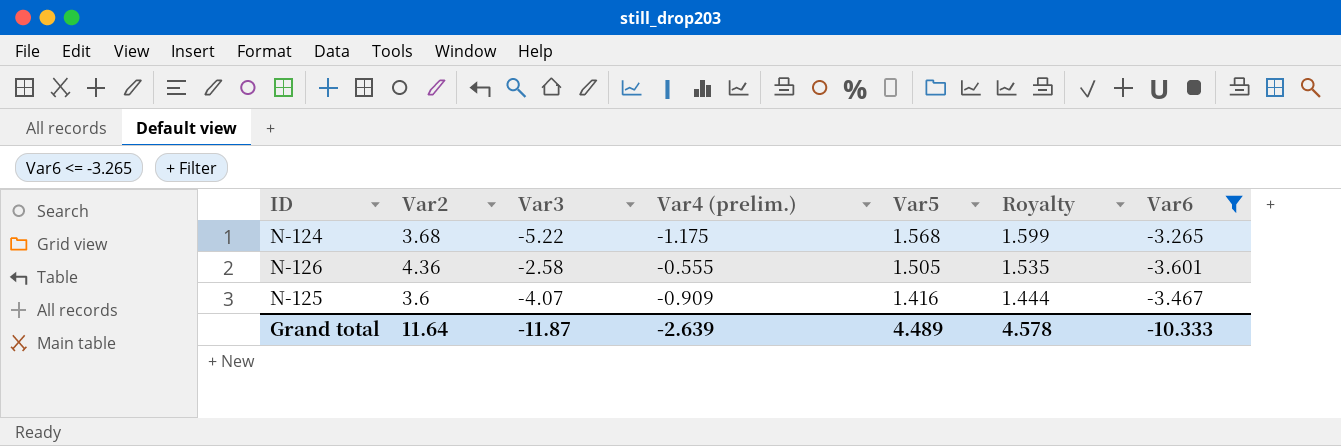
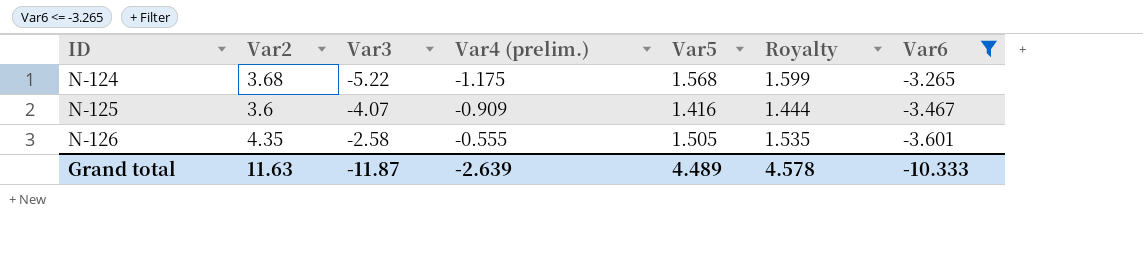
row order: Var5 descending -> ID ascending
N-126 | Var2: 4.36 -> 4.35
Grand total | Var2: 11.64 -> 11.63

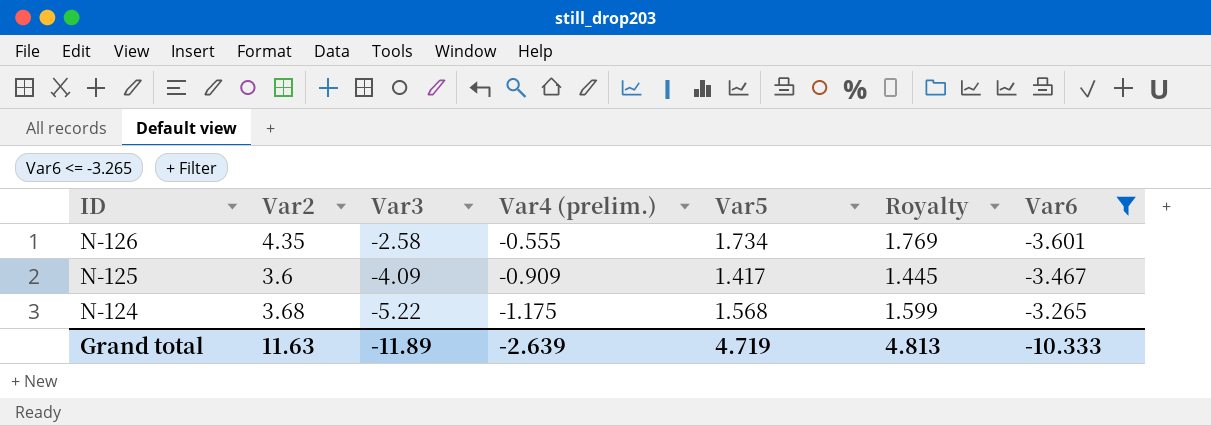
row order: ID ascending -> ID descending
N-126 | Var5: 1.505 -> 1.734
N-126 | Royalty: 1.535 -> 1.769
N-125 | Var3: -4.07 -> -4.09
N-125 | Var5: 1.416 -> 1.417
N-125 | Royalty: 1.444 -> 1.445
Grand total | Var3: -11.87 -> -11.89
Grand total | Var5: 4.489 -> 4.719
Grand total | Royalty: 4.578 -> 4.813

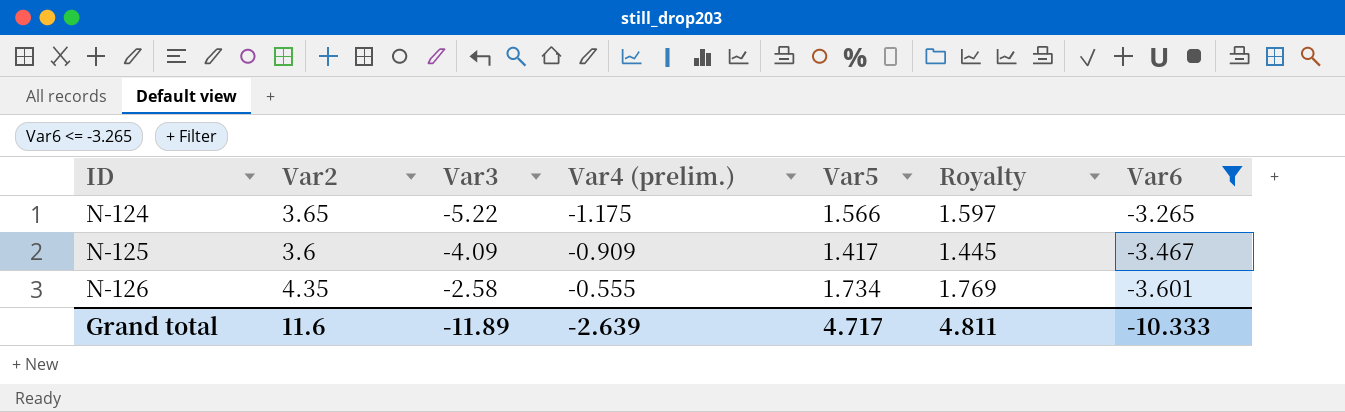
row order: ID descending -> ID ascending
N-124 | Var2: 3.68 -> 3.65
N-124 | Var5: 1.568 -> 1.566
N-124 | Royalty: 1.599 -> 1.597
Grand total | Var2: 11.63 -> 11.6
Grand total | Var5: 4.719 -> 4.717
Grand total | Royalty: 4.813 -> 4.811

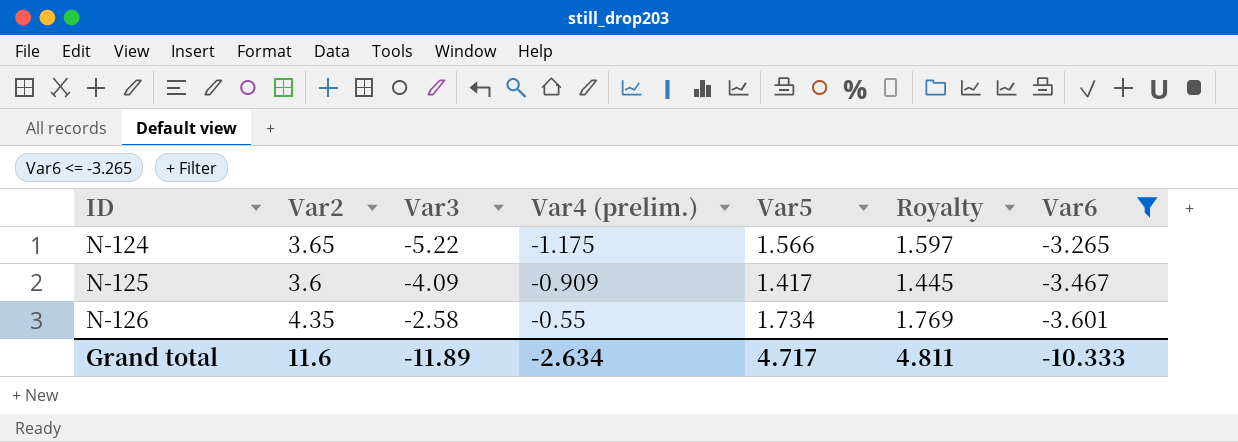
N-126 | Var4 (prelim.): -0.555 -> -0.55
Grand total | Var4 (prelim.): -2.639 -> -2.634

